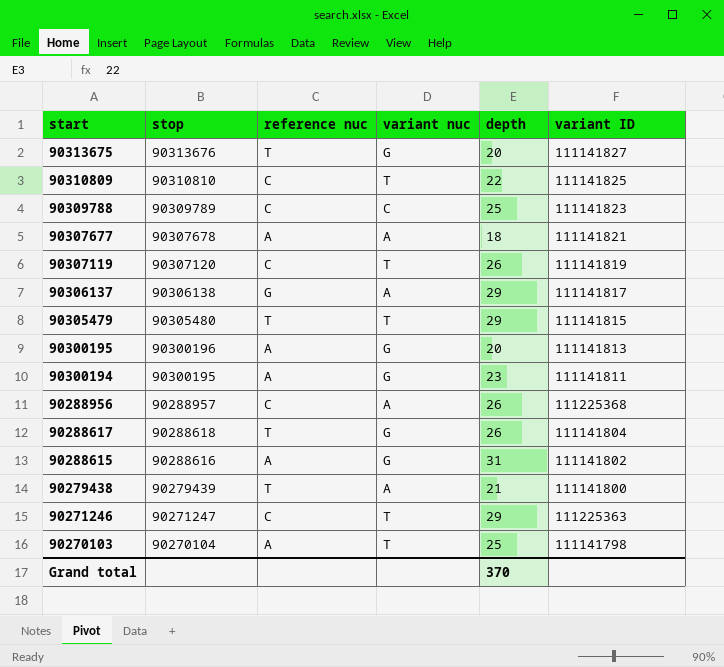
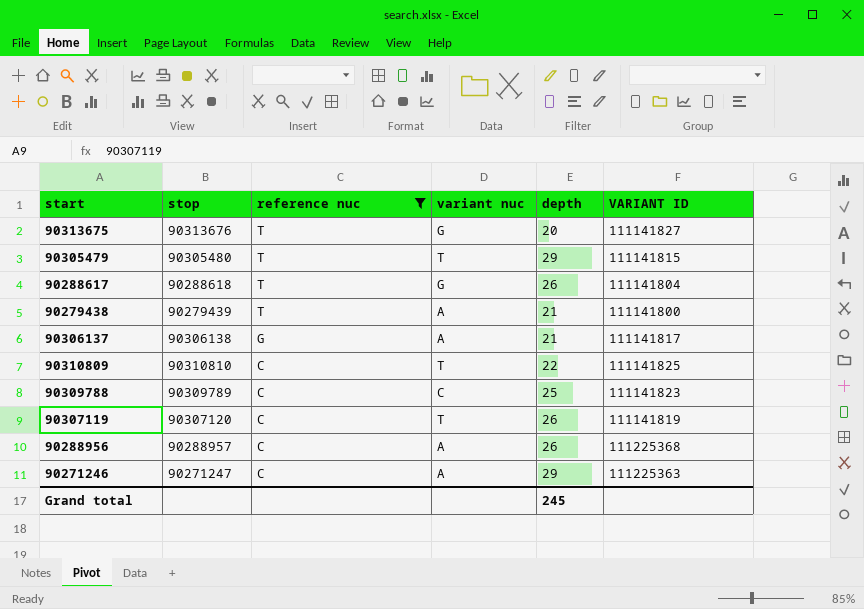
filter: none -> reference nuc != A
row order: start descending -> reference nuc descending
column name: variant ID -> VARIANT ID
90306137 | depth: 29 -> 21
90271246 | variant nuc: T -> A
Grand total | depth: 370 -> 245

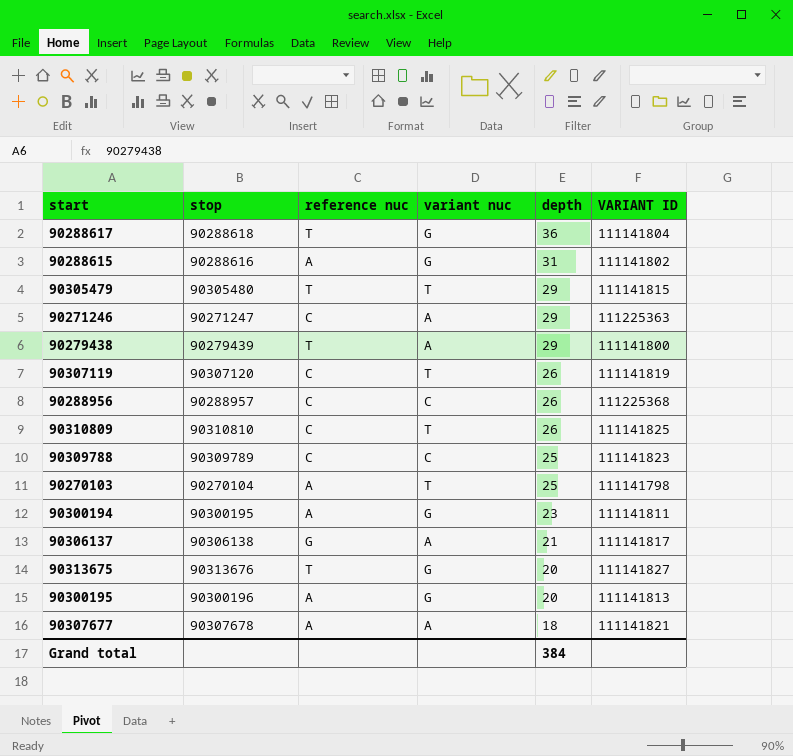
filter: reference nuc != A -> none
row order: reference nuc descending -> depth descending
90288617 | depth: 26 -> 36
90279438 | depth: 21 -> 29
90288956 | variant nuc: A -> C
90310809 | depth: 22 -> 26
Grand total | depth: 245 -> 384

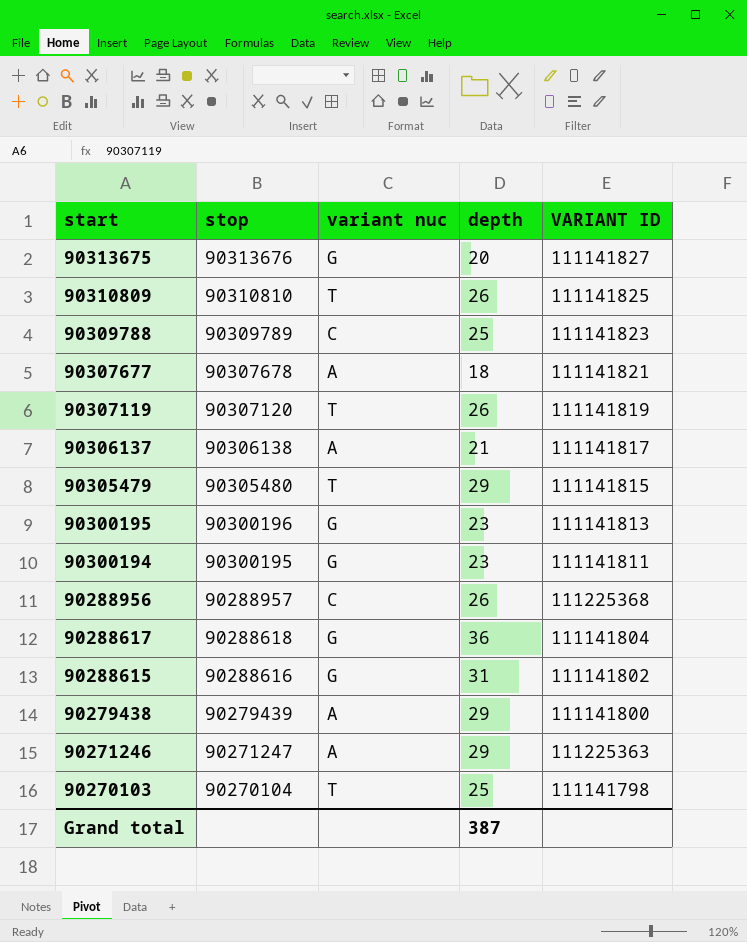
row order: depth descending -> start descending
column reference nuc | position: 3 -> none
90300195 | depth: 20 -> 23
Grand total | depth: 384 -> 387

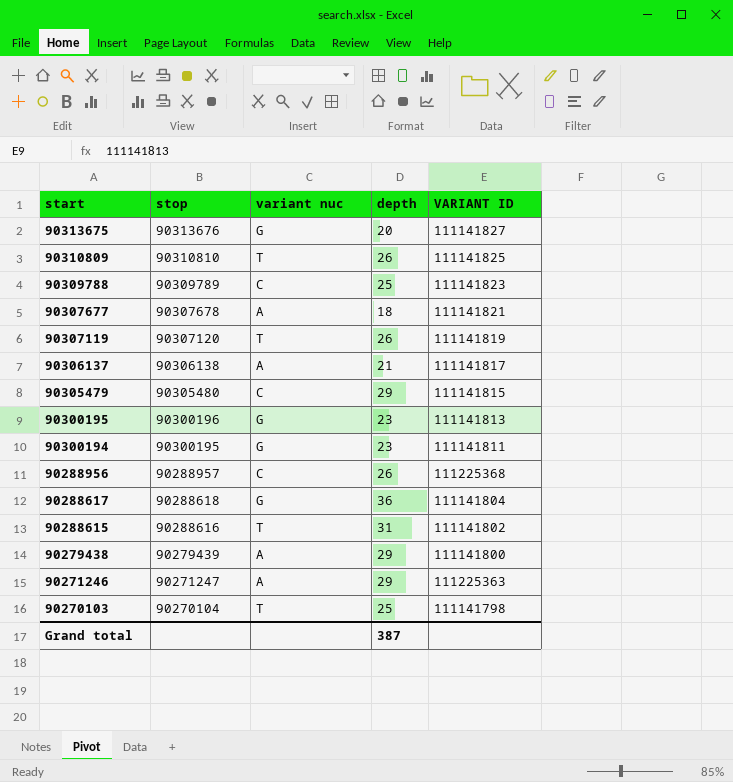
90305479 | variant nuc: T -> C
90288615 | variant nuc: G -> T

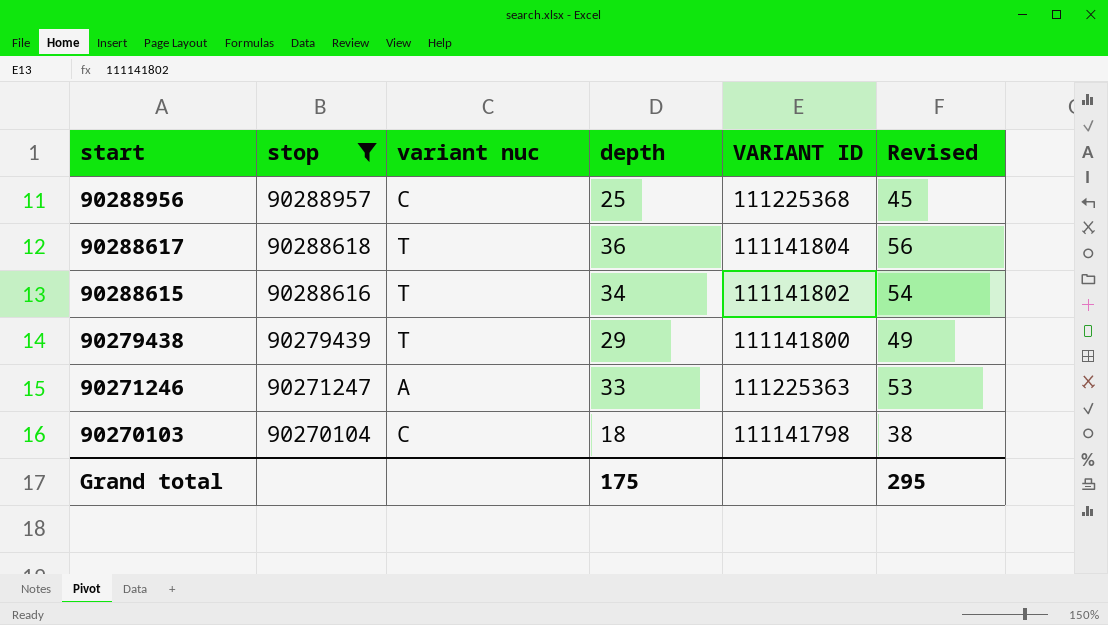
filter: none -> stop <= 90288957
column Revised | formula: none -> [depth] + 20
90288956 | depth: 26 -> 25
90288617 | variant nuc: G -> T
90288615 | depth: 31 -> 34
90279438 | variant nuc: A -> T
90271246 | depth: 29 -> 33
90270103 | variant nuc: T -> C
90270103 | depth: 25 -> 18
Grand total | depth: 387 -> 175

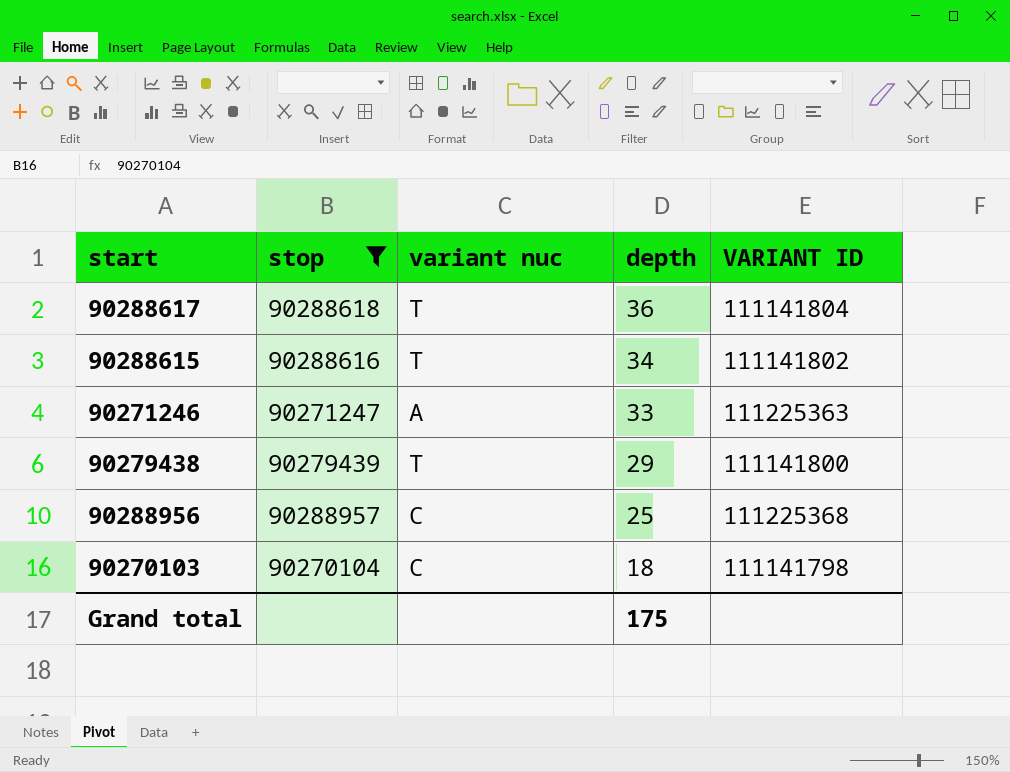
row order: start descending -> depth descending
column Revised | formula: [depth] + 20 -> none

